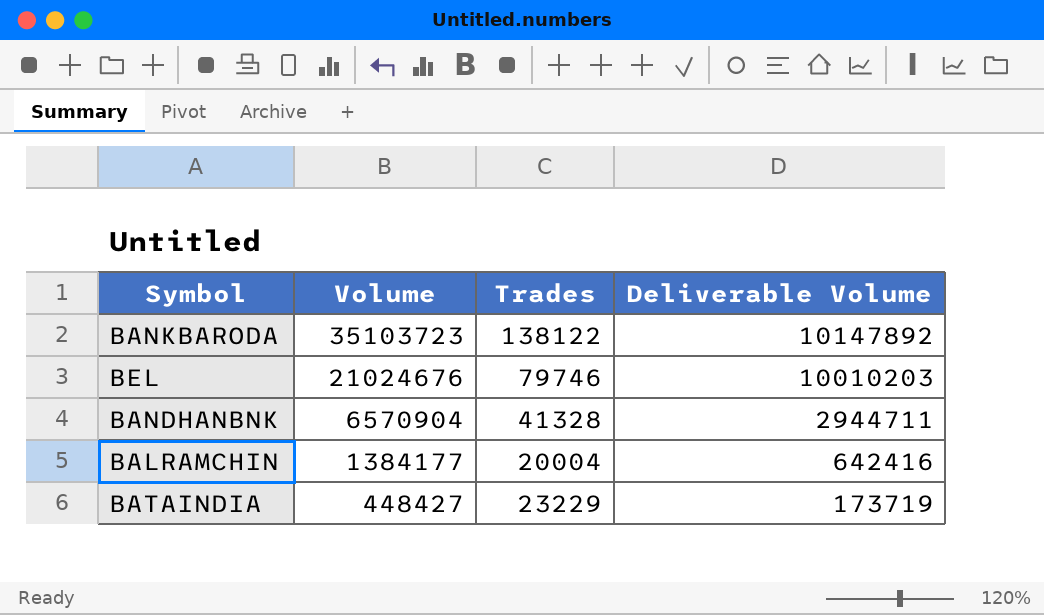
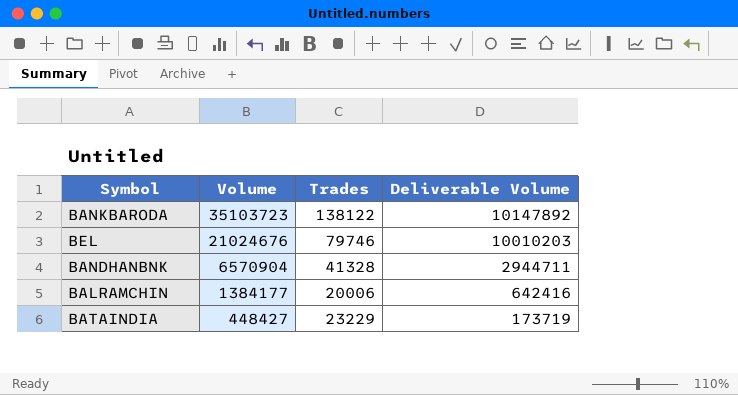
BALRAMCHIN | Trades: 20004 -> 20006

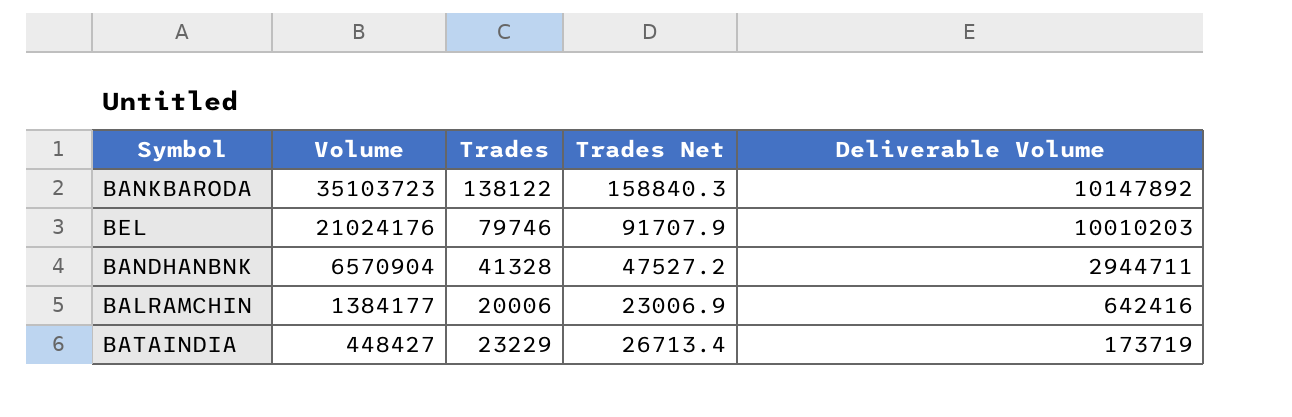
column Trades Net | formula: none -> [Trades] * 1.15
BEL | Volume: 21024676 -> 21024176

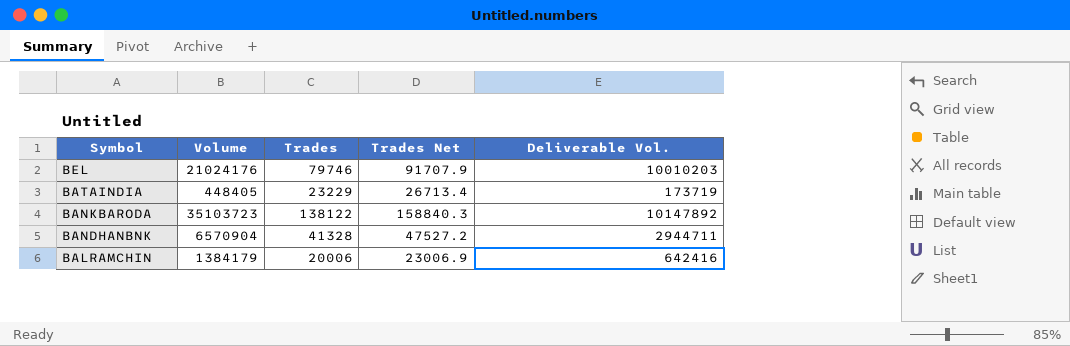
row order: Volume descending -> Symbol descending
column name: Deliverable Volume -> Deliverable Vol.
BATAINDIA | Volume: 448427 -> 448405
BALRAMCHIN | Volume: 1384177 -> 1384179

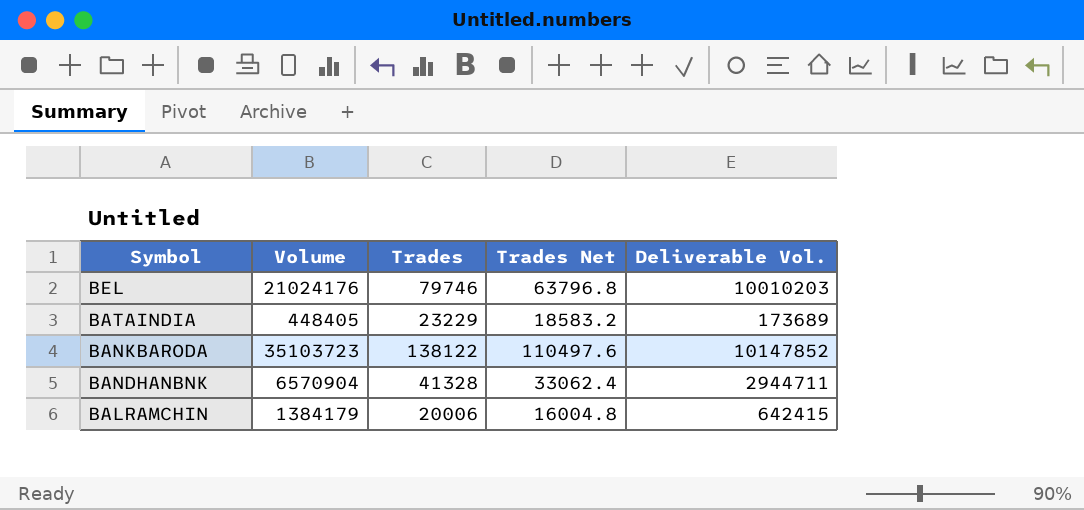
column Trades Net | formula: [Trades] * 1.15 -> [Trades] * 0.8
BATAINDIA | Deliverable Vol.: 173719 -> 173689
BANKBARODA | Deliverable Vol.: 10147892 -> 10147852
BALRAMCHIN | Deliverable Vol.: 642416 -> 642415

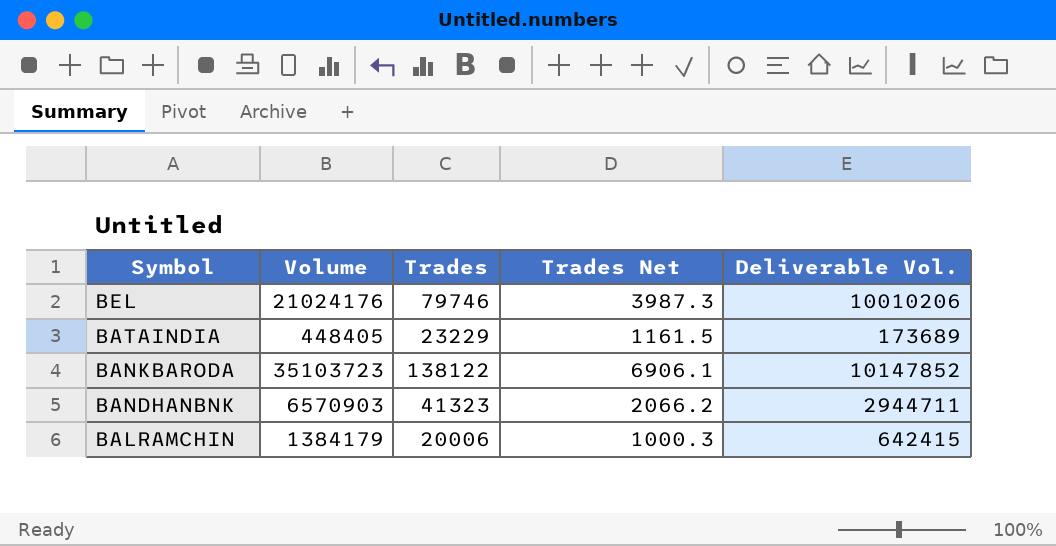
column Trades Net | formula: [Trades] * 0.8 -> [Trades] * 0.05
BEL | Deliverable Vol.: 10010203 -> 10010206
BANDHANBNK | Volume: 6570904 -> 6570903
BANDHANBNK | Trades: 41328 -> 41323

